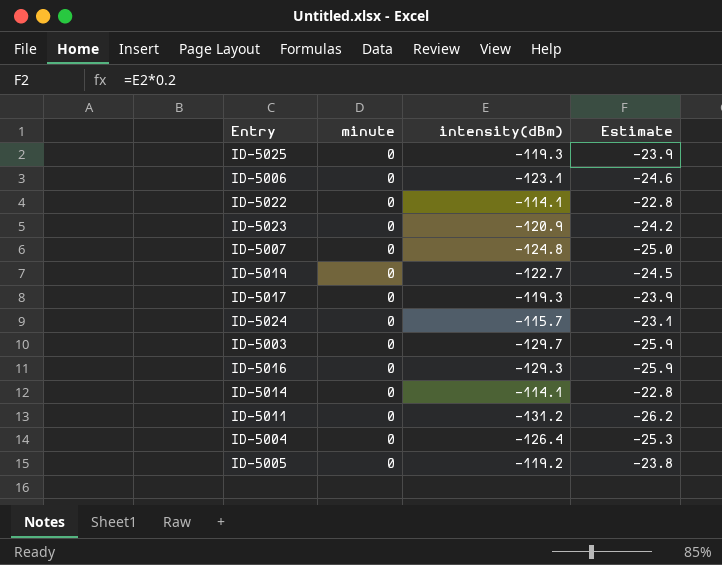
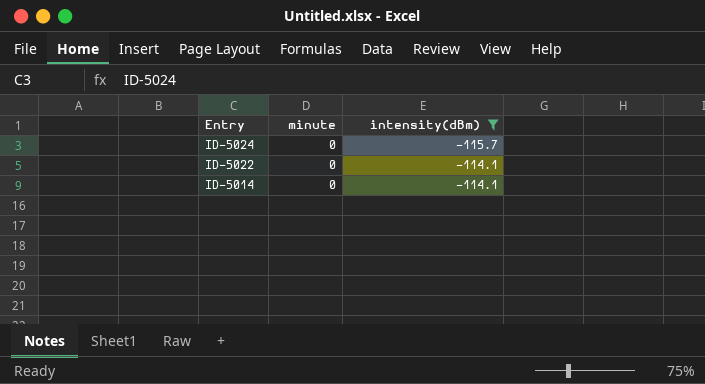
filter: none -> intensity(dBm) >= -115.7
row order: none -> Entry descending
column Estimate | formula: [intensity(dBm)] * 0.2 -> none

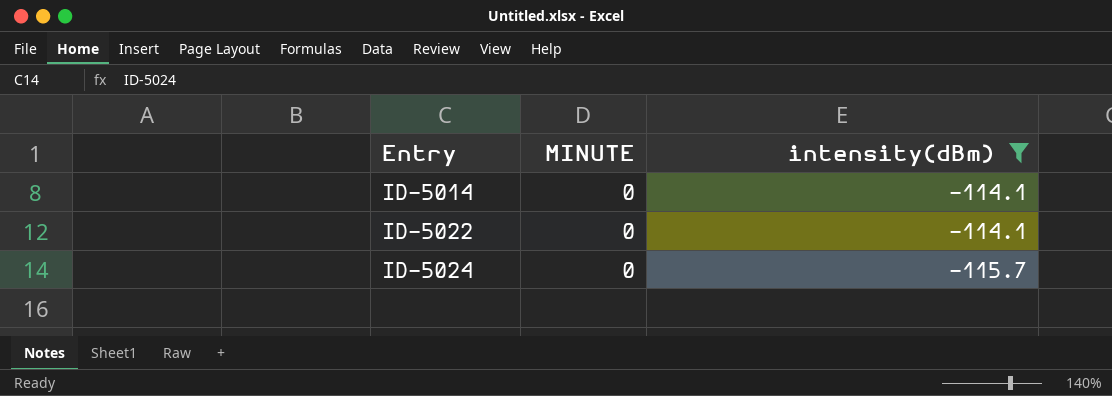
row order: Entry descending -> Entry ascending
column name: minute -> MINUTE

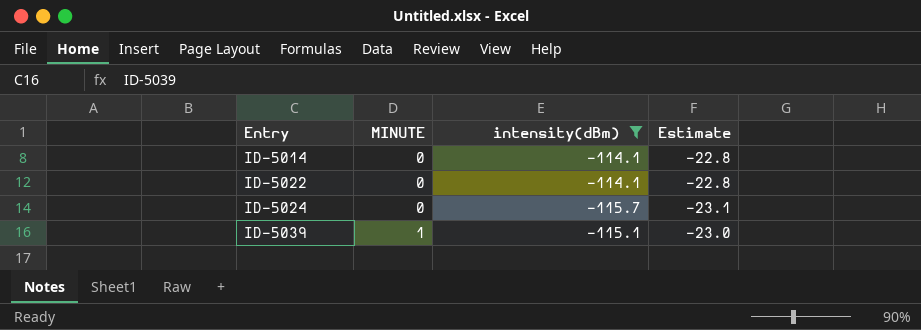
column Estimate | formula: none -> [intensity(dBm)] * 0.2
row ID-5039: none -> 1 | -115.1 | -23.0

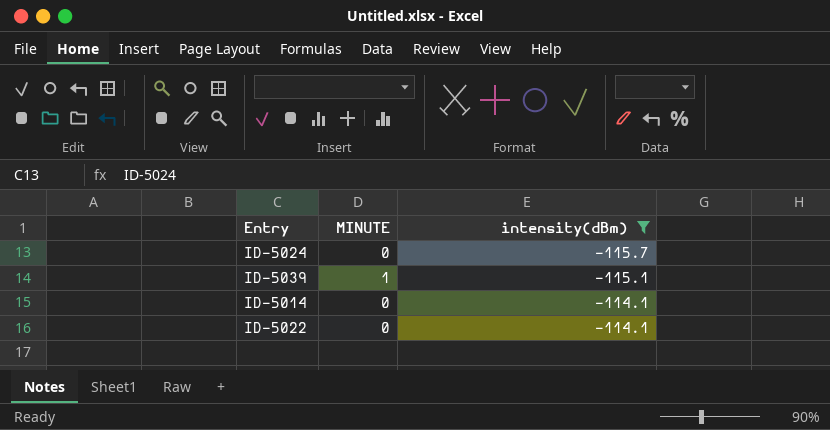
row order: Entry ascending -> intensity(dBm) ascending
column Estimate | formula: [intensity(dBm)] * 0.2 -> none

